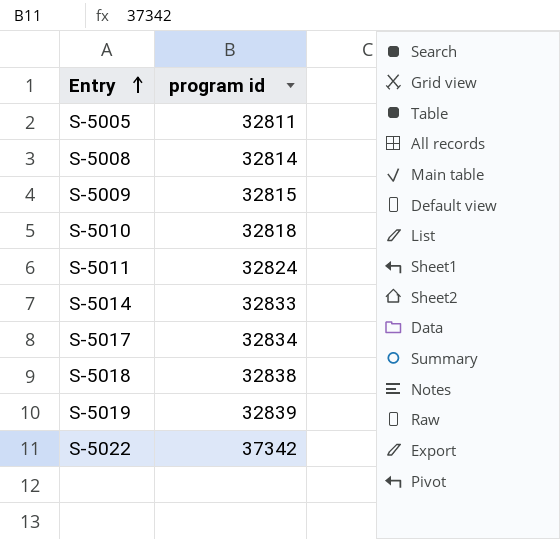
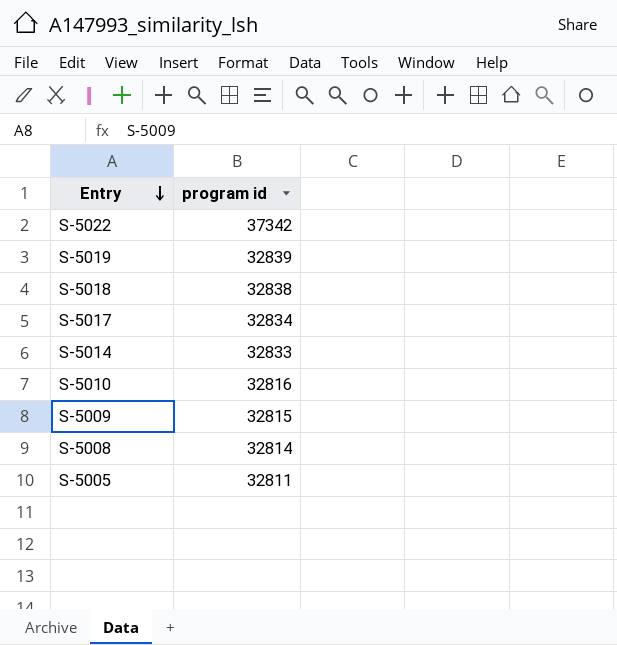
row order: Entry ascending -> Entry descending
row S-5011: 32824 -> none
S-5010 | program id: 32818 -> 32816

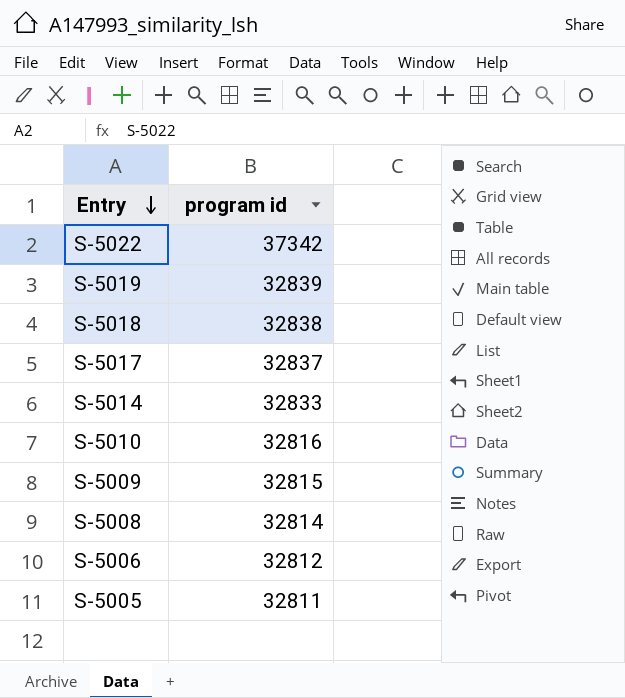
S-5017 | program id: 32834 -> 32837
row S-5006: none -> 32812

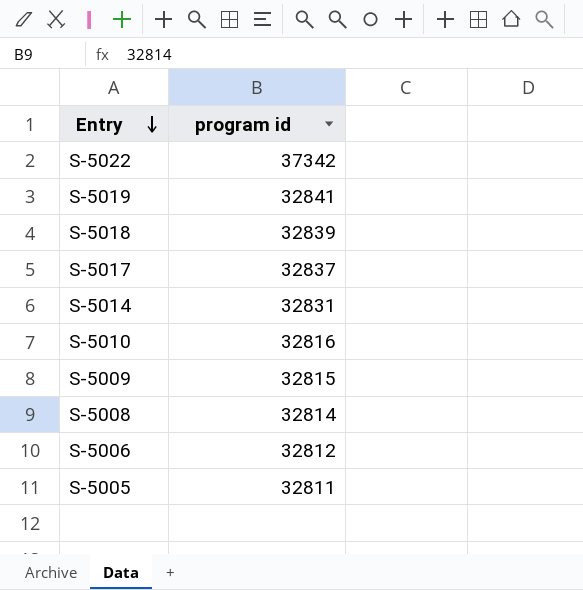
S-5019 | program id: 32839 -> 32841
S-5018 | program id: 32838 -> 32839
S-5014 | program id: 32833 -> 32831

